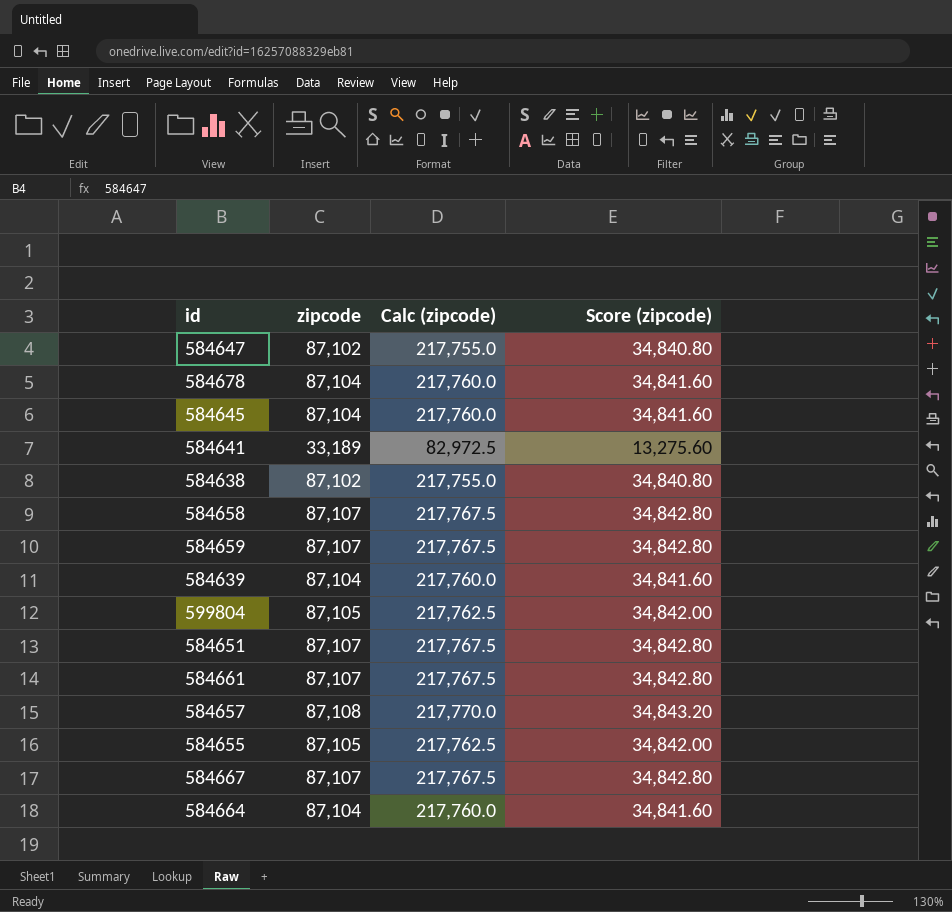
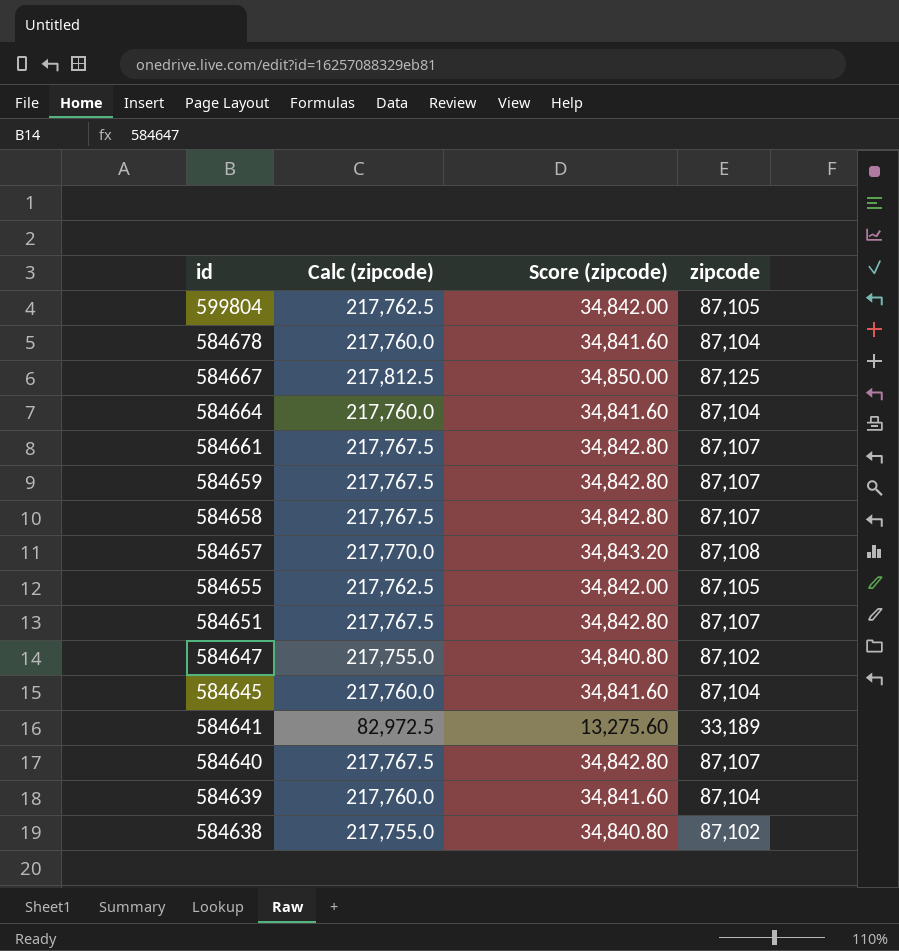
row order: none -> id descending
column zipcode | position: 2 -> 4
584667 | Calc (zipcode): 217,767.5 -> 217,812.5
584667 | Score (zipcode): 34,842.80 -> 34,850.00
584667 | zipcode: 87,107 -> 87,125
row 584640: none -> 217,767.5 | 34,842.80 | 87,107

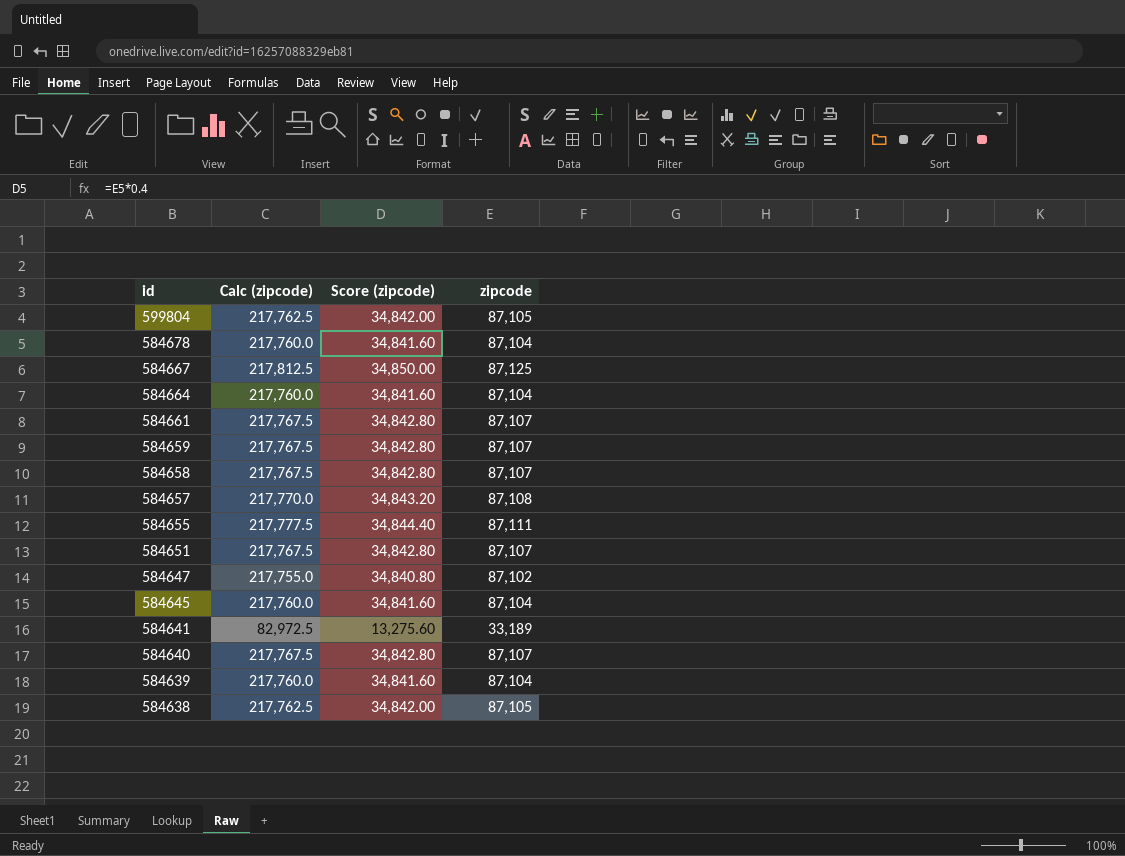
584655 | Calc (zipcode): 217,762.5 -> 217,777.5
584655 | Score (zipcode): 34,842.00 -> 34,844.40
584655 | zipcode: 87,105 -> 87,111
584638 | Calc (zipcode): 217,755.0 -> 217,762.5
584638 | Score (zipcode): 34,840.80 -> 34,842.00
584638 | zipcode: 87,102 -> 87,105

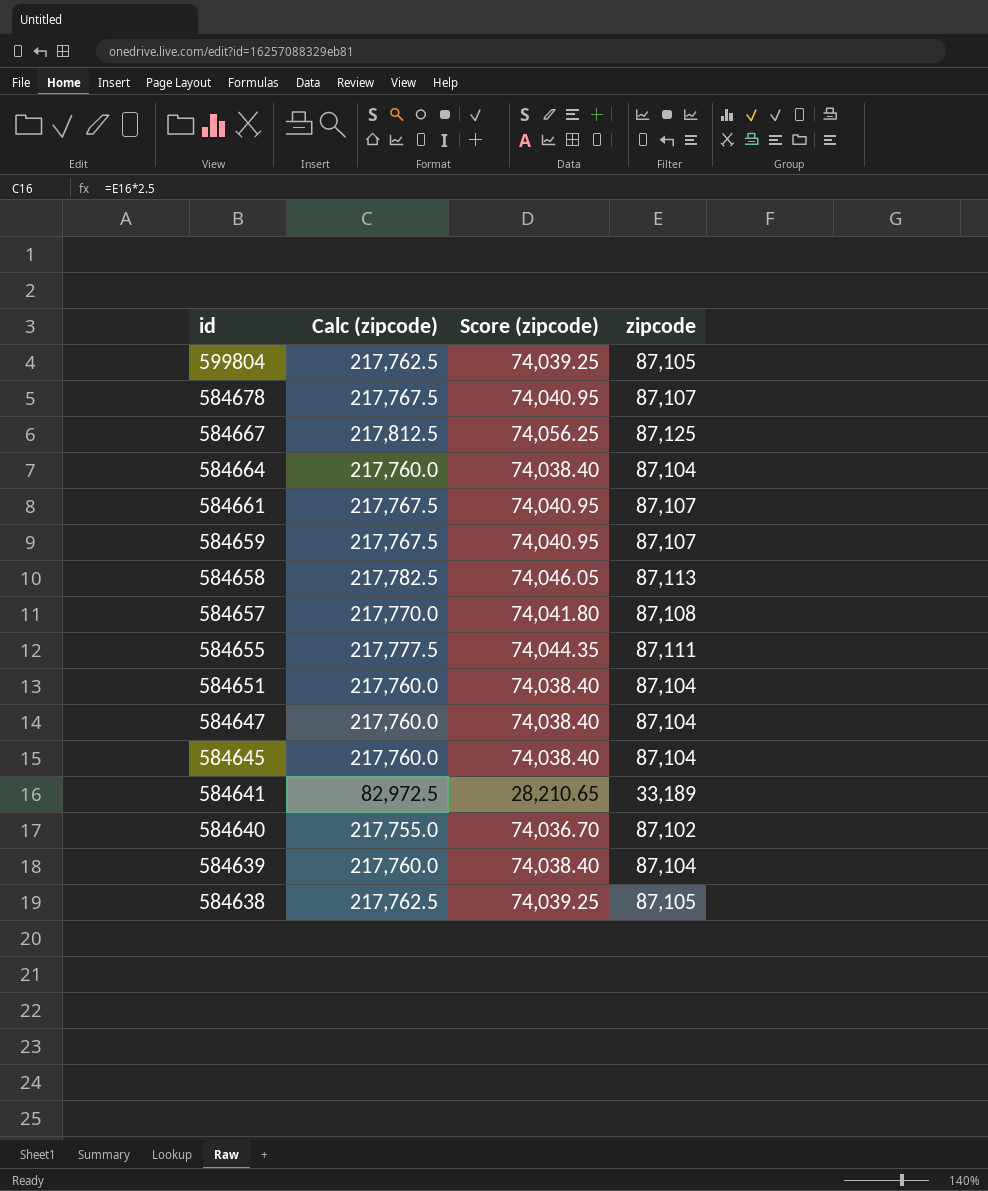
column Score (zipcode) | formula: [zipcode] * 0.4 -> [zipcode] * 0.85
584678 | Calc (zipcode): 217,760.0 -> 217,767.5
584678 | zipcode: 87,104 -> 87,107
584658 | Calc (zipcode): 217,767.5 -> 217,782.5
584658 | zipcode: 87,107 -> 87,113
584651 | Calc (zipcode): 217,767.5 -> 217,760.0
584651 | zipcode: 87,107 -> 87,104
584647 | Calc (zipcode): 217,755.0 -> 217,760.0
584647 | zipcode: 87,102 -> 87,104
584640 | Calc (zipcode): 217,767.5 -> 217,755.0
584640 | zipcode: 87,107 -> 87,102

